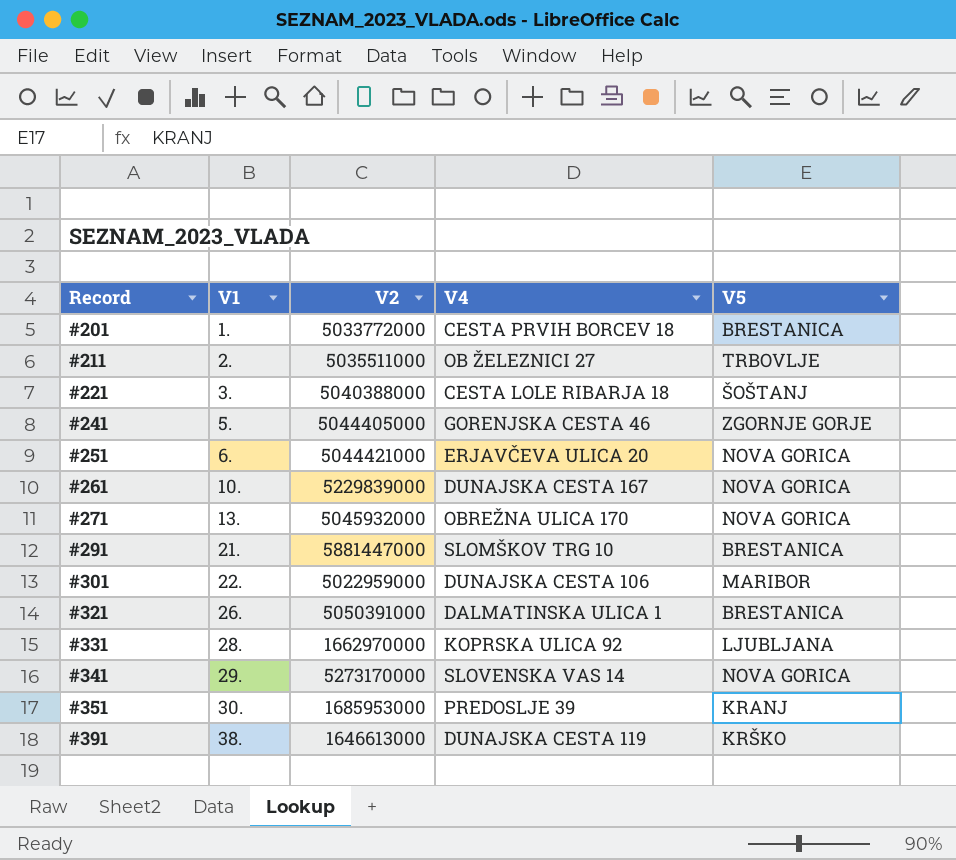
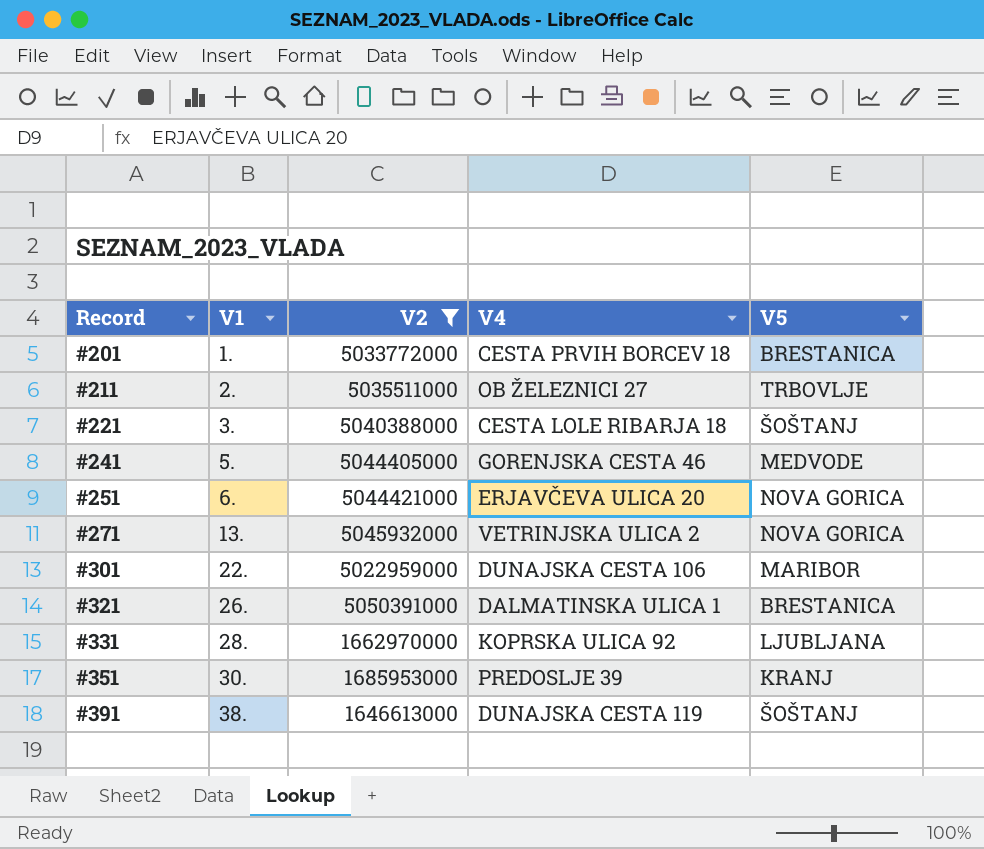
filter: none -> V2 <= 5050391000
#241 | V5: ZGORNJE GORJE -> MEDVODE
#271 | V4: OBREŽNA ULICA 170 -> VETRINJSKA ULICA 2
#391 | V5: KRŠKO -> ŠOŠTANJ

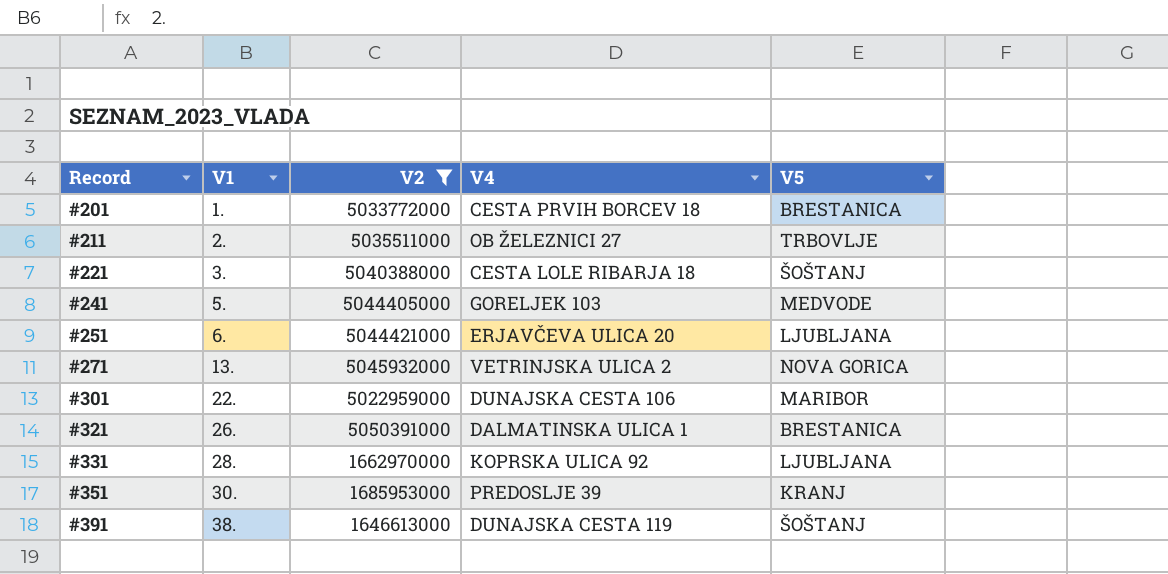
#241 | V4: GORENJSKA CESTA 46 -> GORELJEK 103
#251 | V5: NOVA GORICA -> LJUBLJANA

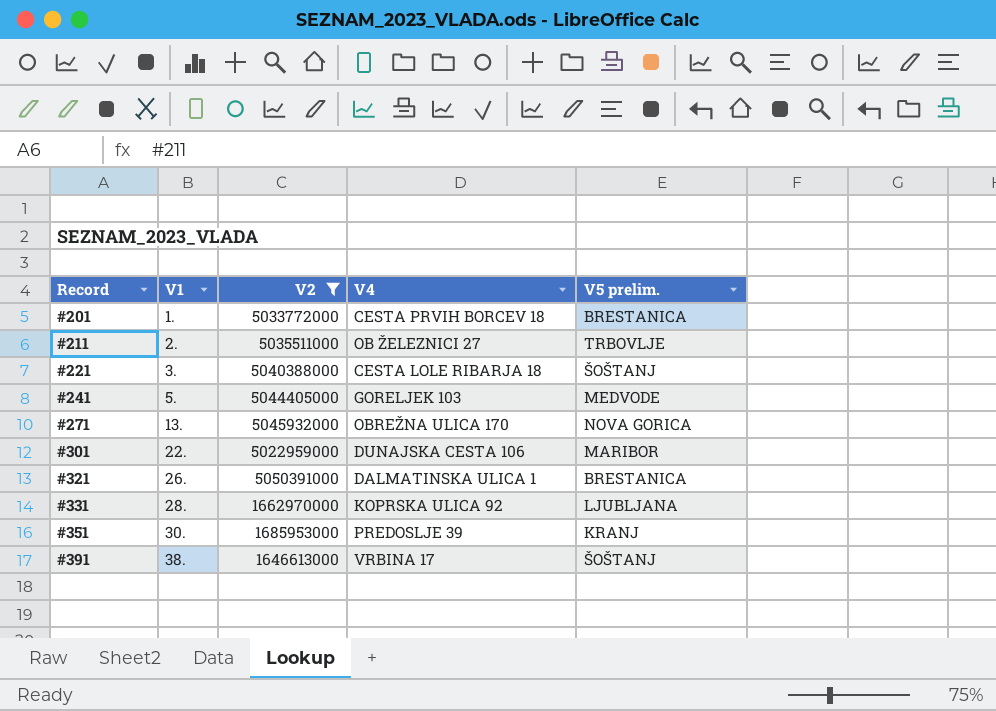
column name: V5 -> V5 prelim.
row #251: 6. | 5044421000 | ERJAVČEVA ULICA 20 | LJUBLJANA -> none
#271 | V4: VETRINJSKA ULICA 2 -> OBREŽNA ULICA 170
#391 | V4: DUNAJSKA CESTA 119 -> VRBINA 17

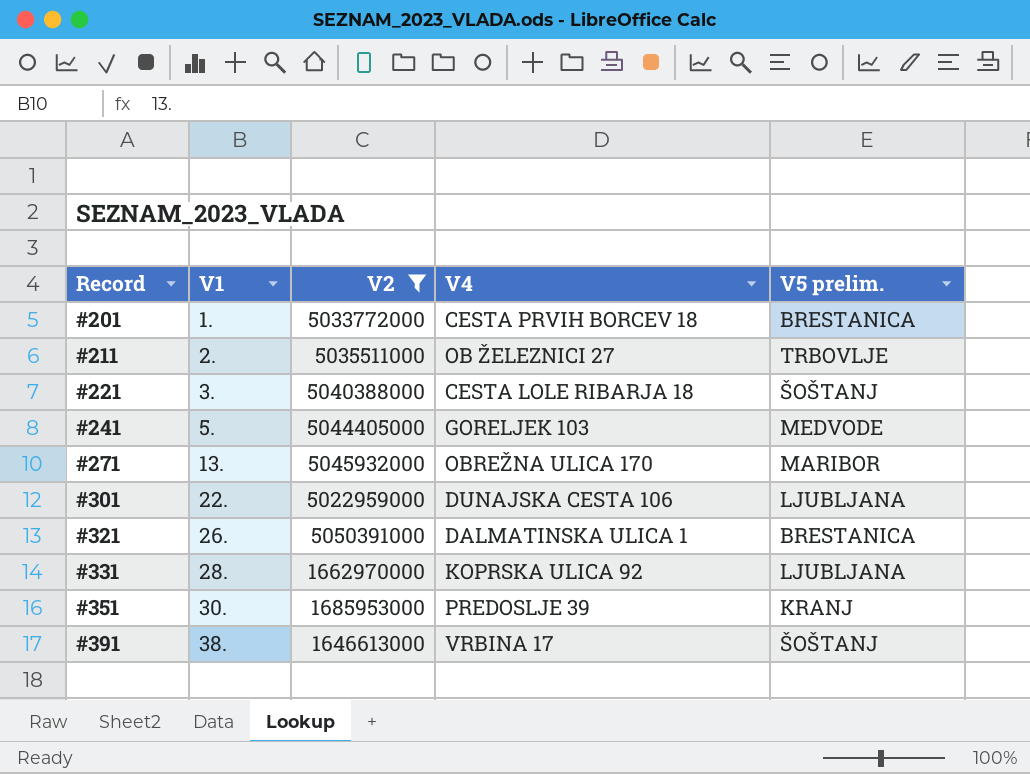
#271 | V5 prelim.: NOVA GORICA -> MARIBOR
#301 | V5 prelim.: MARIBOR -> LJUBLJANA

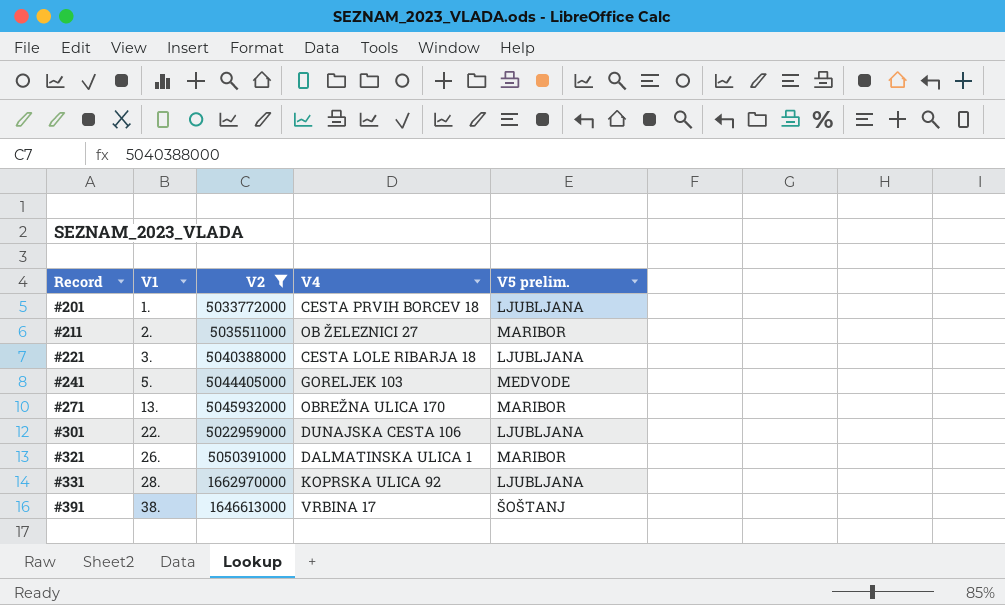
row #351: 30. | 1685953000 | PREDOSLJE 39 | KRANJ -> none
#201 | V5 prelim.: BRESTANICA -> LJUBLJANA
#211 | V5 prelim.: TRBOVLJE -> MARIBOR
#221 | V5 prelim.: ŠOŠTANJ -> LJUBLJANA
#321 | V5 prelim.: BRESTANICA -> MARIBOR

